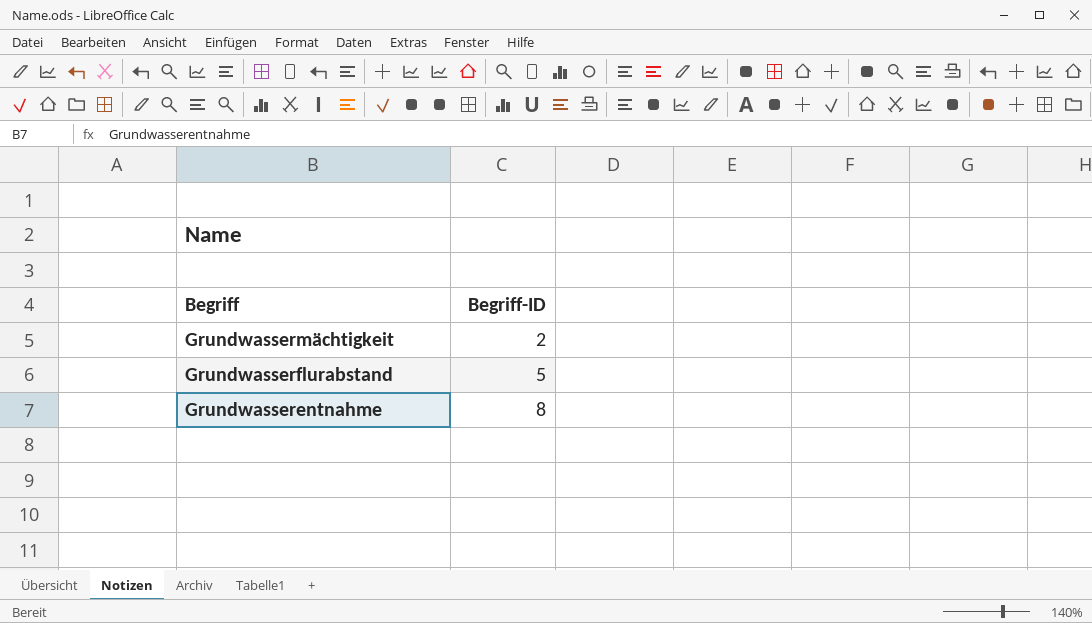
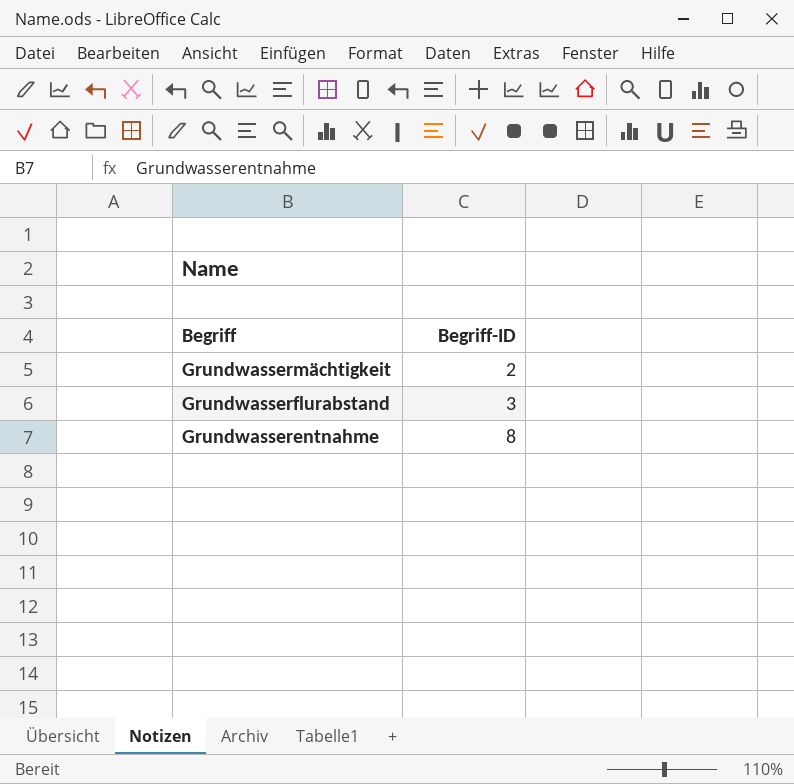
Grundwasserflurabstand | Begriff-ID: 5 -> 3

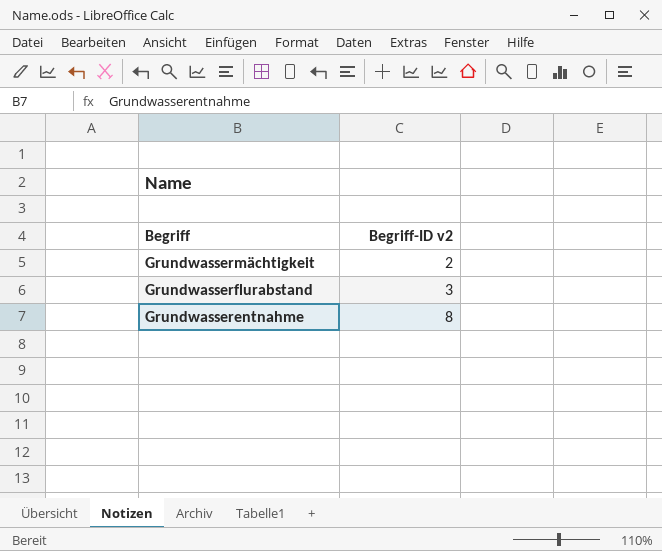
column name: Begriff-ID -> Begriff-ID v2

